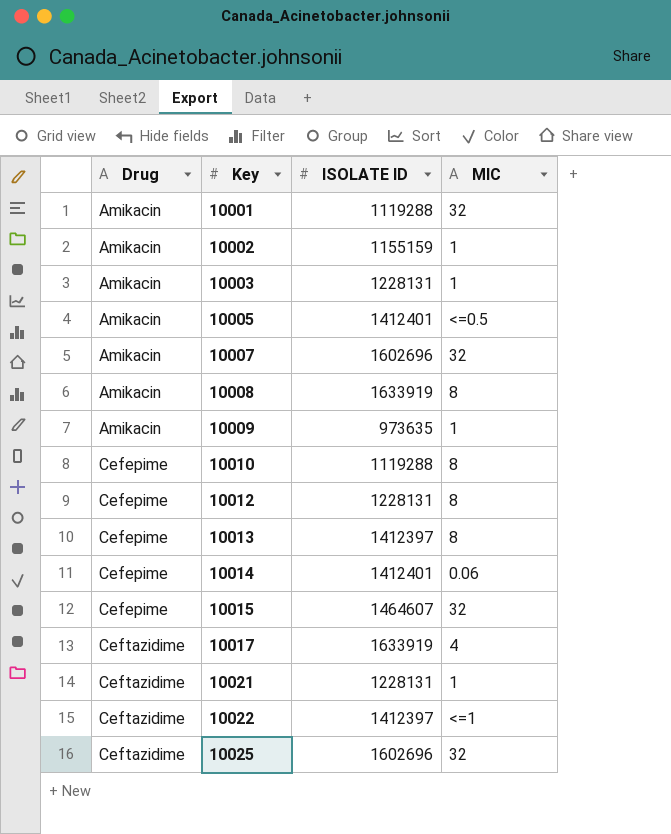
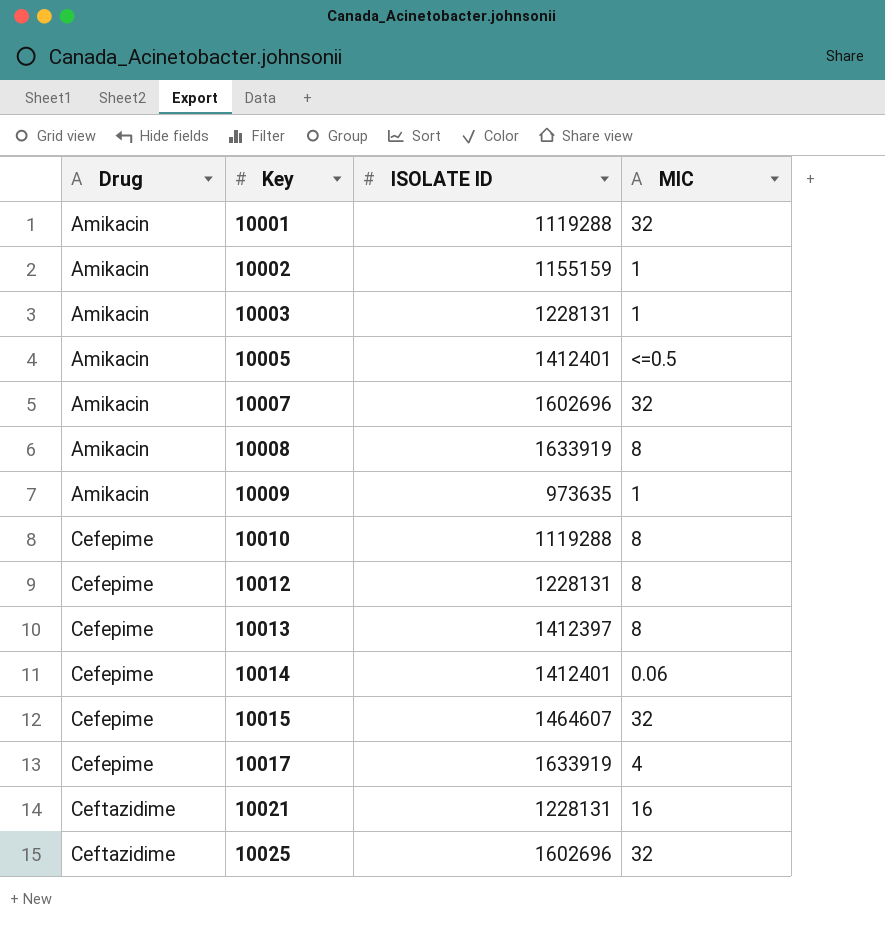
row 10022: Ceftazidime | 1412397 | <=1 -> none
10017 | Drug: Ceftazidime -> Cefepime
10021 | MIC: 1 -> 16

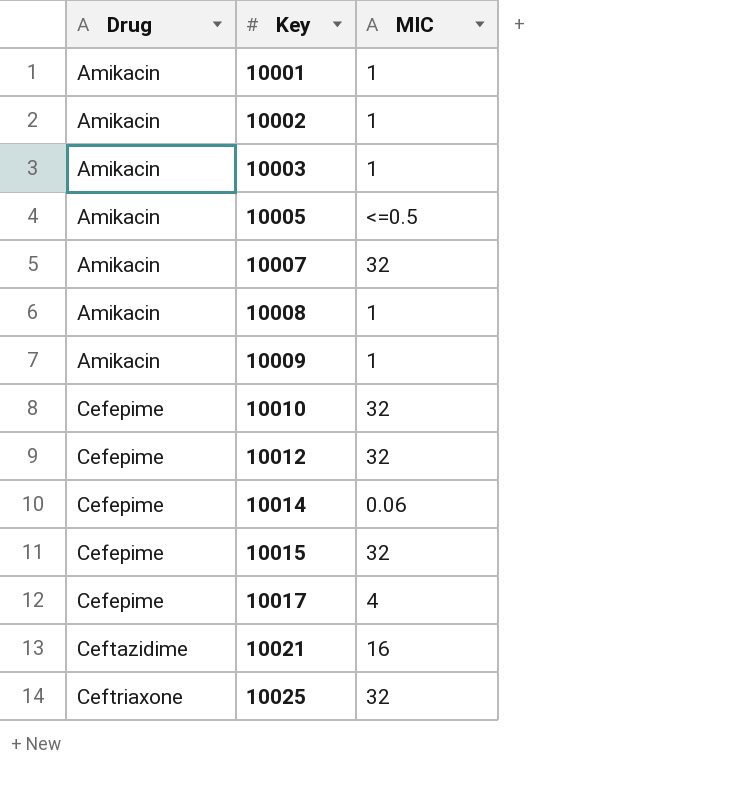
column ISOLATE ID | position: 3 -> none
row 10013: Cefepime | 1412397 | 8 -> none
10001 | MIC: 32 -> 1
10008 | MIC: 8 -> 1
10010 | MIC: 8 -> 32
10012 | MIC: 8 -> 32
10025 | Drug: Ceftazidime -> Ceftriaxone

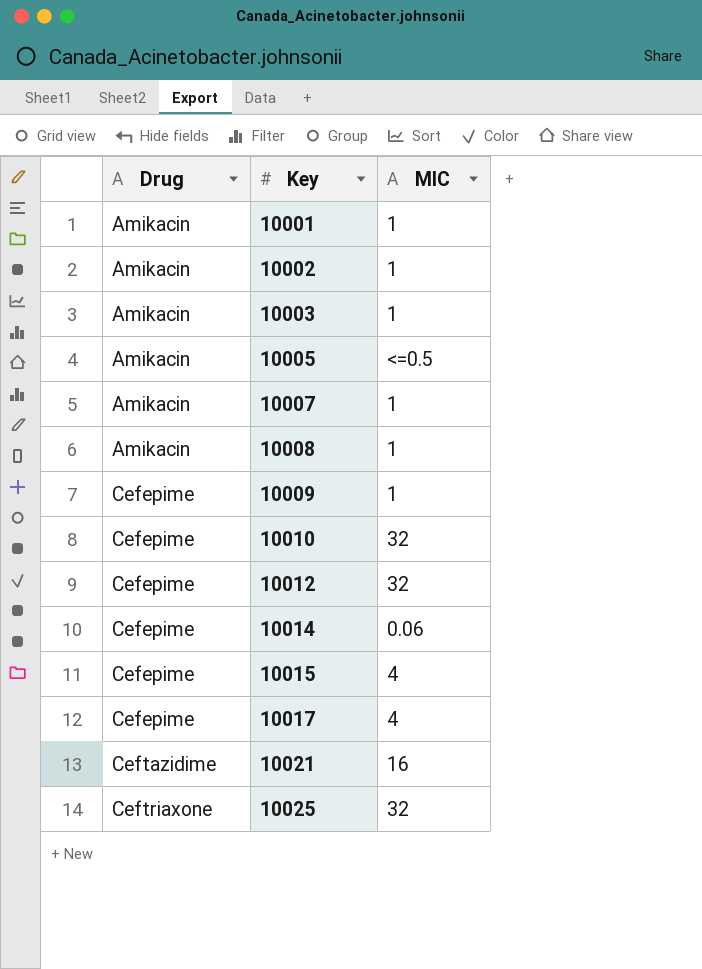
10007 | MIC: 32 -> 1
10009 | Drug: Amikacin -> Cefepime
10015 | MIC: 32 -> 4

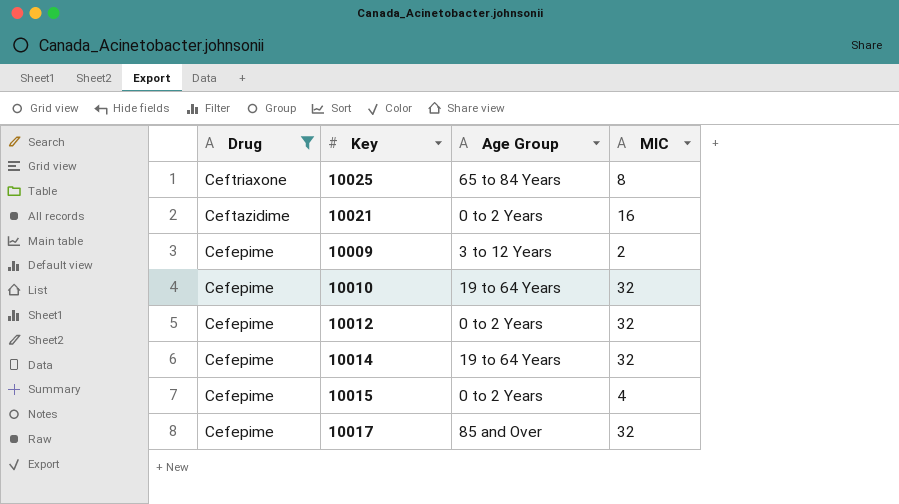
filter: none -> Drug != Amikacin
row order: Drug ascending -> Drug descending
column Age Group | position: none -> 3
10025 | MIC: 32 -> 8
10009 | MIC: 1 -> 2
10014 | MIC: 0.06 -> 32
10017 | MIC: 4 -> 32

